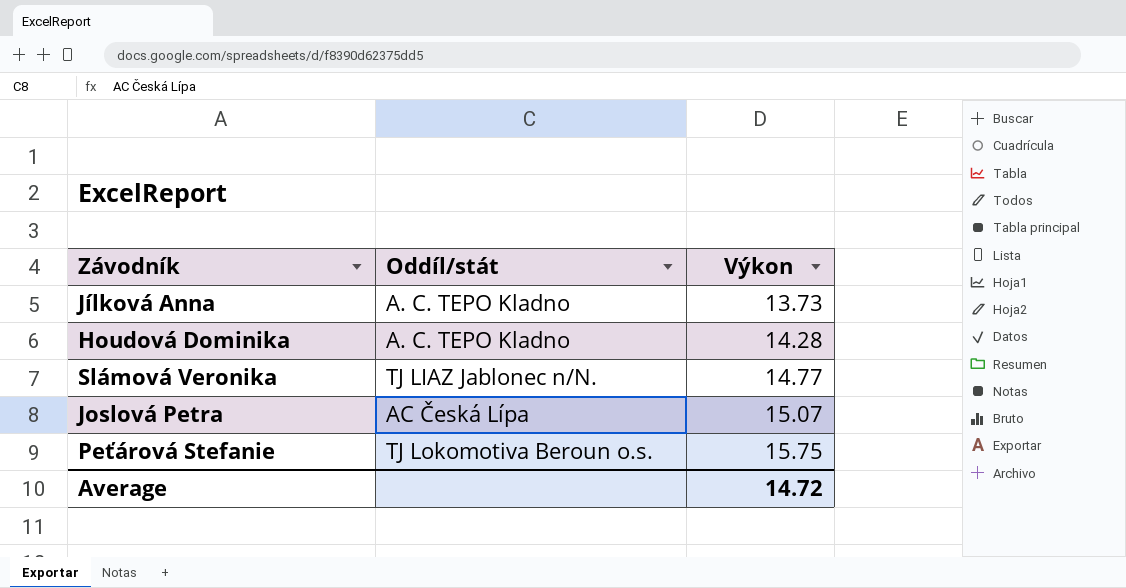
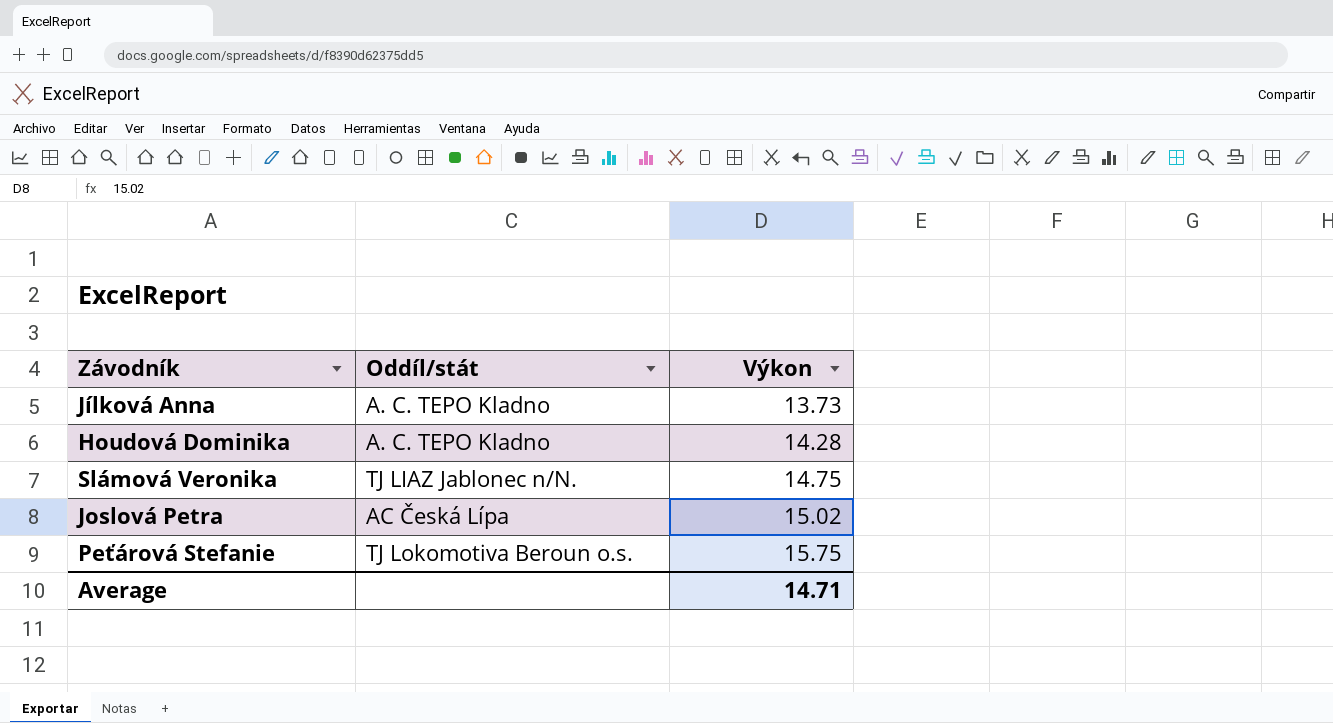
Slámová Veronika | Výkon: 14.77 -> 14.75
Joslová Petra | Výkon: 15.07 -> 15.02
Average | Výkon: 14.72 -> 14.71

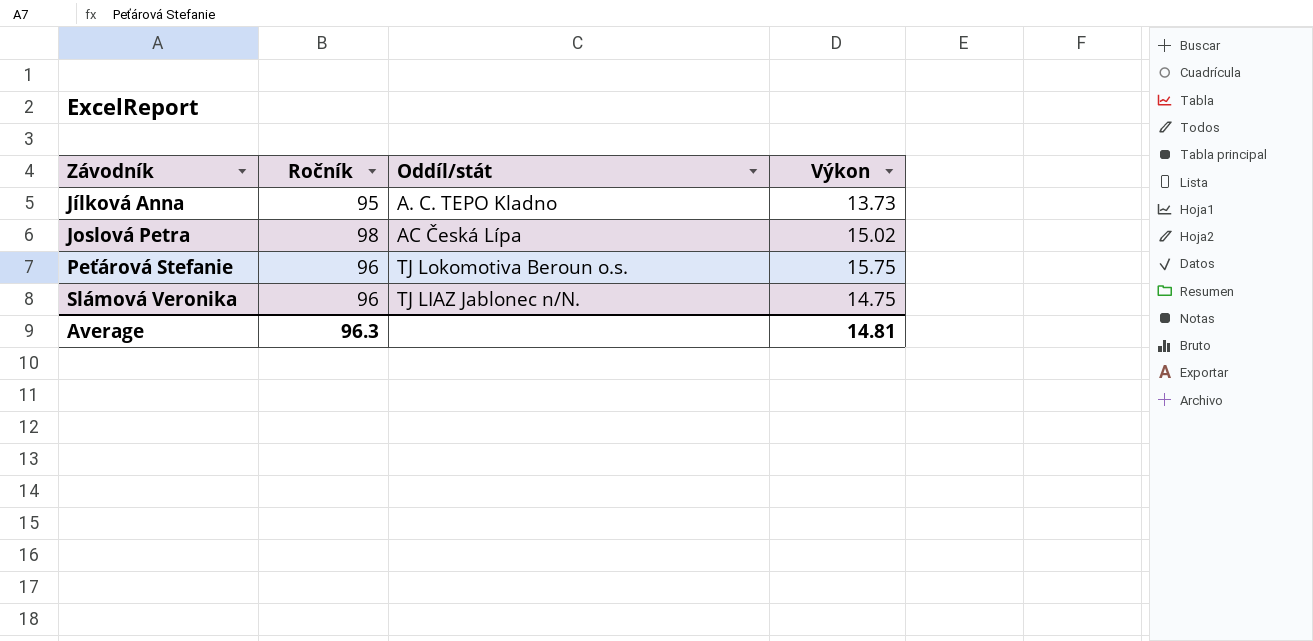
row order: Výkon ascending -> Závodník ascending
column Ročník | position: none -> 2
row Houdová Dominika: A. C. TEPO Kladno | 14.28 -> none
Average | Výkon: 14.71 -> 14.81

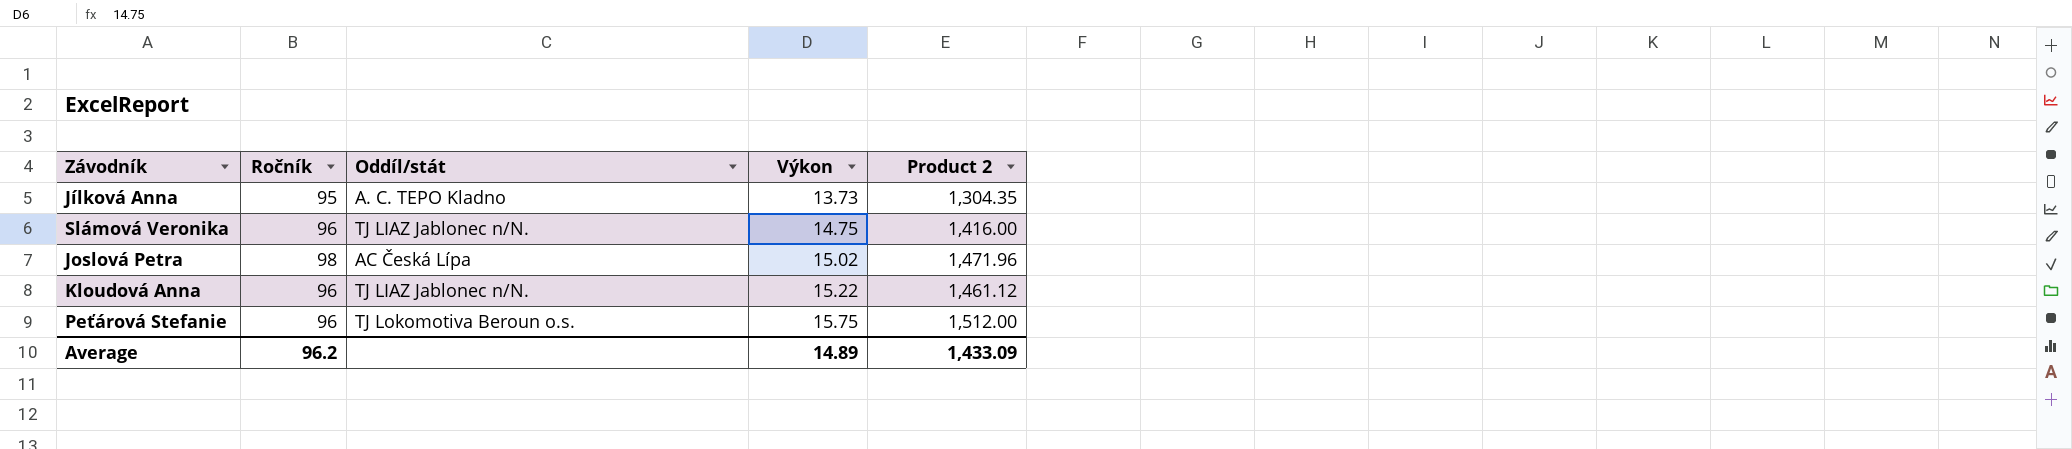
row order: Závodník ascending -> Výkon ascending
column Product 2 | formula: none -> [Ročník] * [Výkon]
row Kloudová Anna: none -> 96 | TJ LIAZ Jablonec n/N. | 15.22 | 1,461.12
Average | Ročník: 96.3 -> 96.2
Average | Výkon: 14.81 -> 14.89

